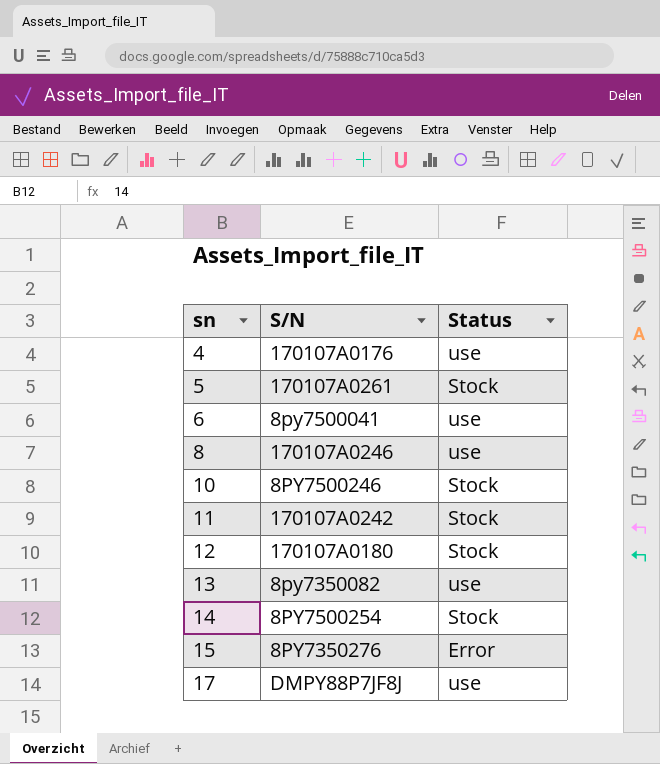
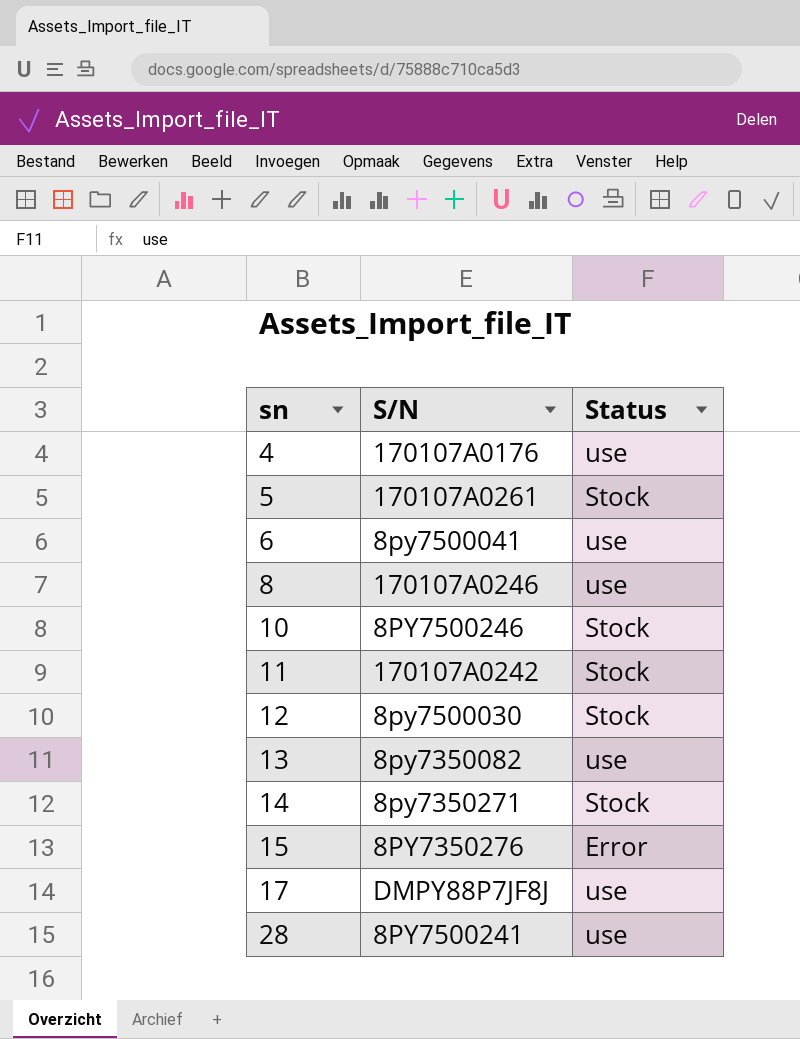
12 | S/N: 170107A0180 -> 8py7500030
14 | S/N: 8PY7500254 -> 8py7350271
row 28: none -> 8PY7500241 | use

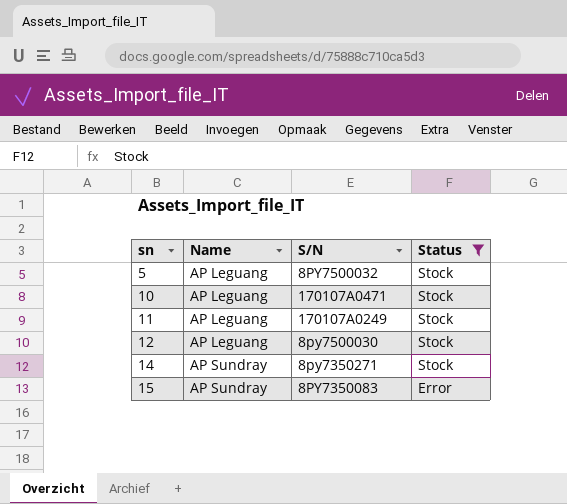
filter: none -> Status != use
column Name | position: none -> 2
5 | S/N: 170107A0261 -> 8PY7500032
10 | S/N: 8PY7500246 -> 170107A0471
11 | S/N: 170107A0242 -> 170107A0249
15 | S/N: 8PY7350276 -> 8PY7350083

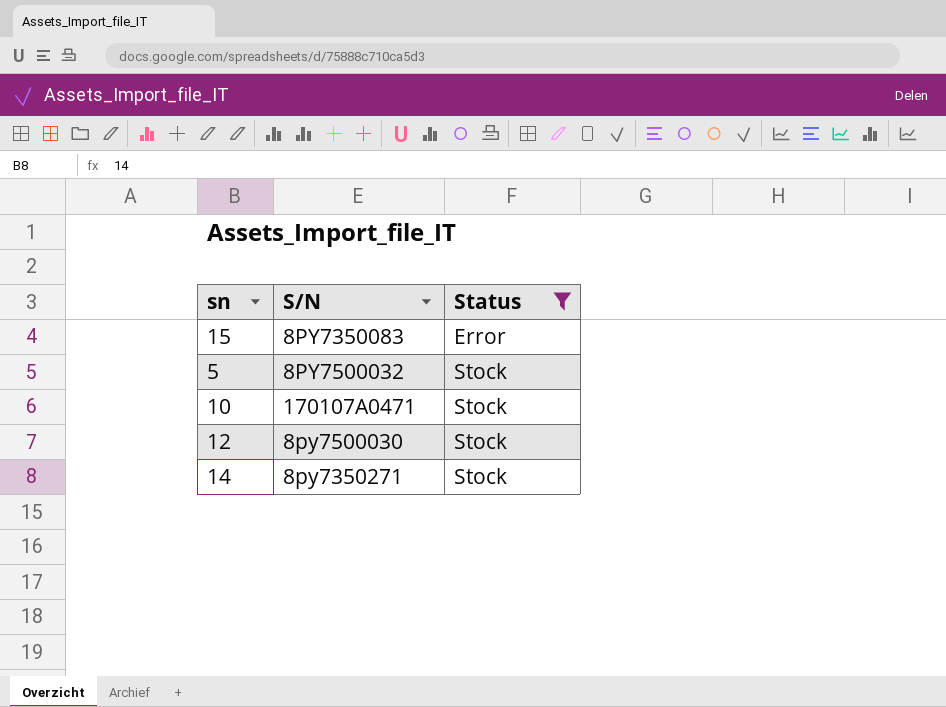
row order: sn ascending -> Status ascending
column Name | position: 2 -> none
row 11: AP Leguang | 170107A0249 | Stock -> none

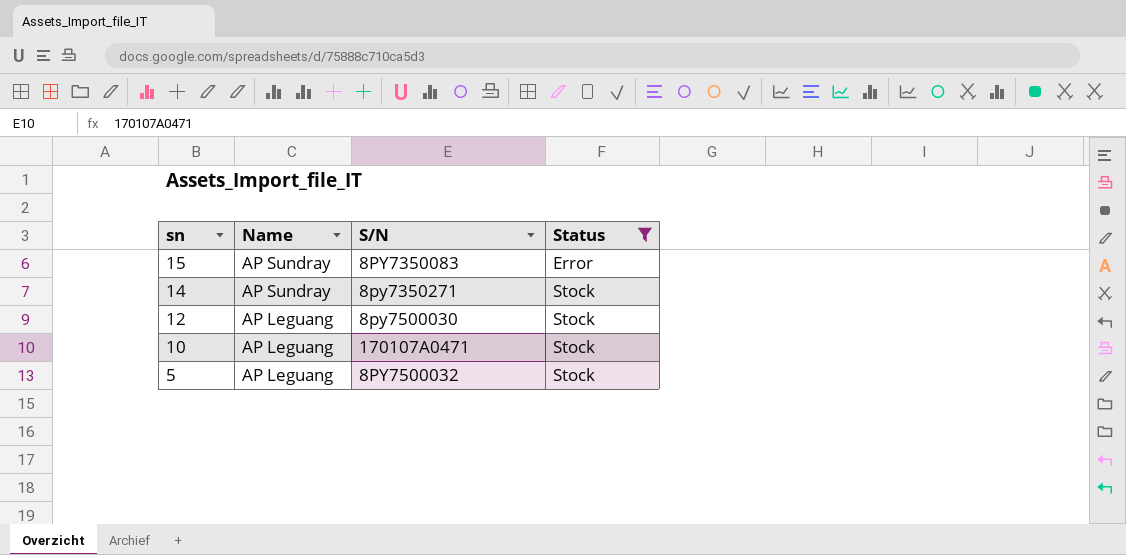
row order: Status ascending -> sn descending
column Name | position: none -> 2

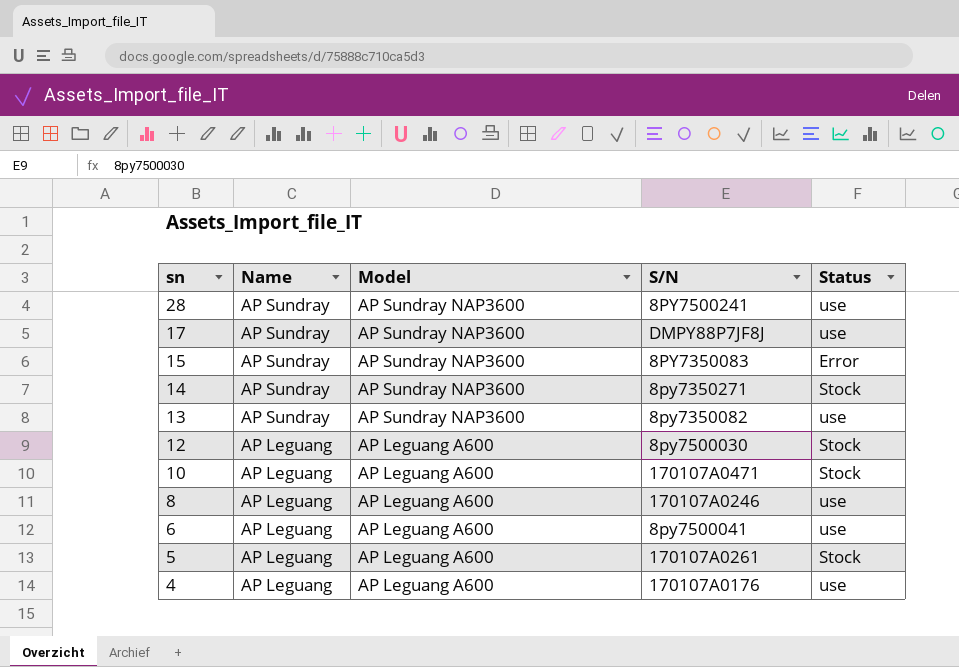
filter: Status != use -> none
column Model | position: none -> 3
5 | S/N: 8PY7500032 -> 170107A0261

